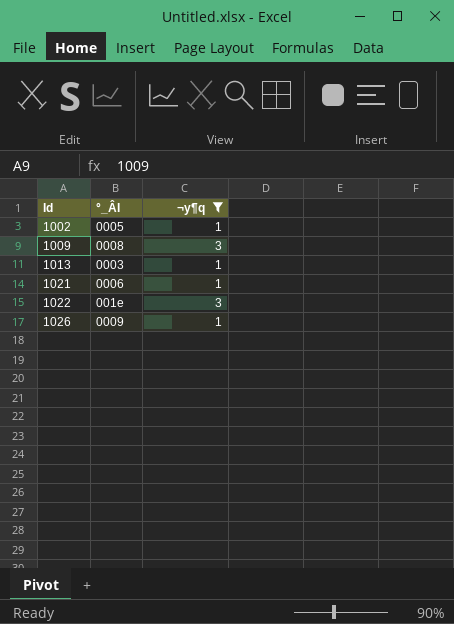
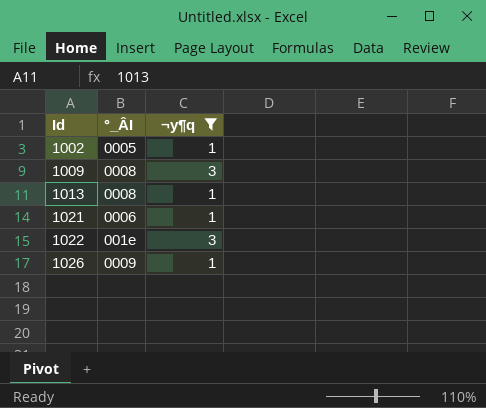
1013 | °_ÂI: 0003 -> 0008

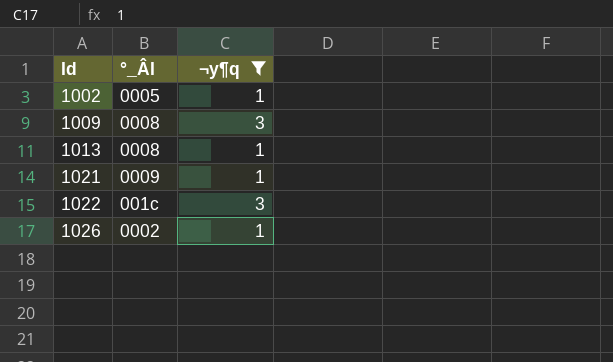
1021 | °_ÂI: 0006 -> 0009
1022 | °_ÂI: 001e -> 001c
1026 | °_ÂI: 0009 -> 0002

